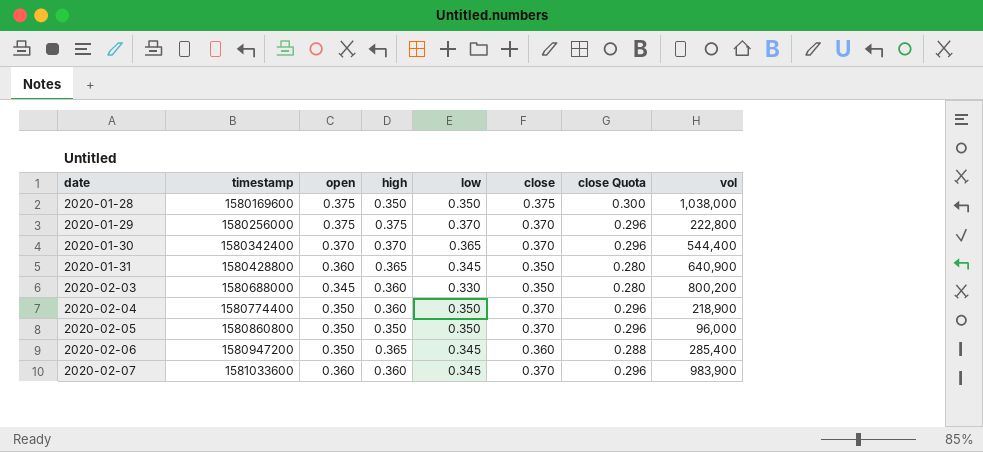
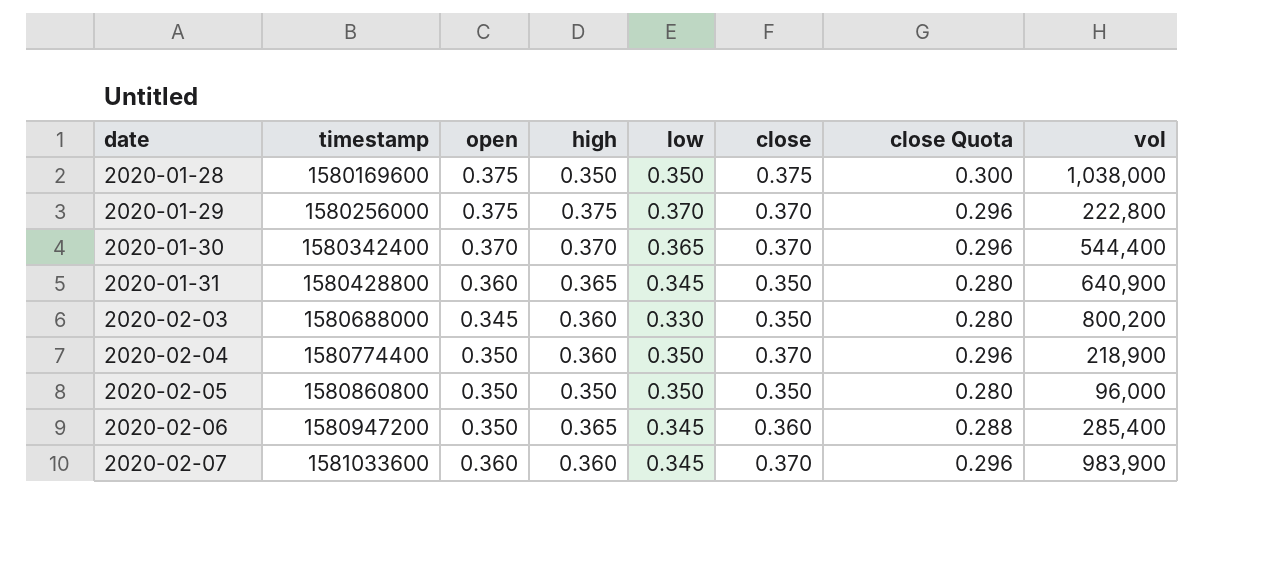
2020-02-05 | close: 0.370 -> 0.350
2020-02-05 | close Quota: 0.296 -> 0.280

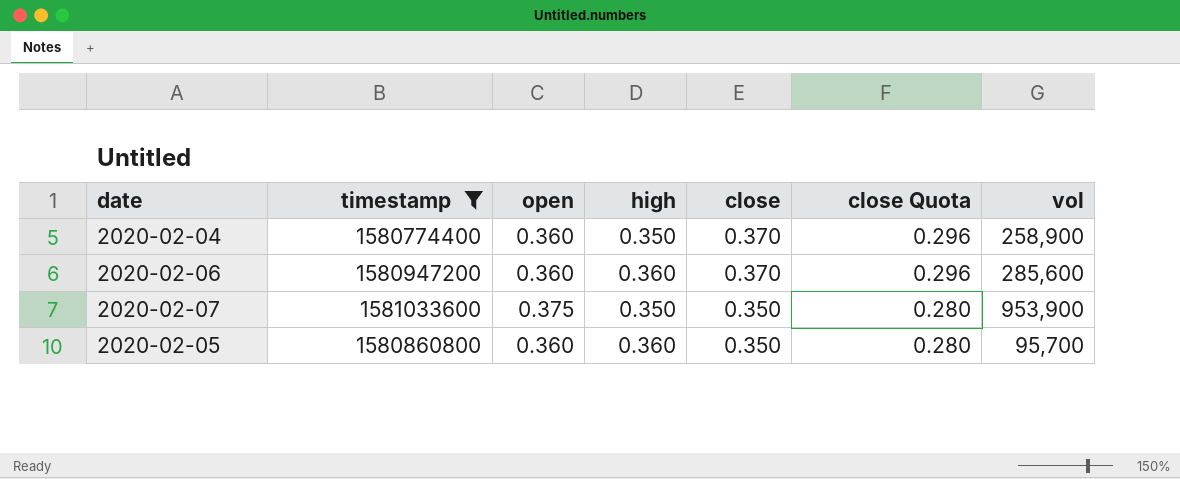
filter: none -> timestamp >= 1580774400
row order: date ascending -> close descending
column low | position: 5 -> none
2020-02-04 | open: 0.350 -> 0.360
2020-02-04 | high: 0.360 -> 0.350
2020-02-04 | vol: 218,900 -> 258,900
2020-02-06 | open: 0.350 -> 0.360
2020-02-06 | high: 0.365 -> 0.360
2020-02-06 | close: 0.360 -> 0.370
2020-02-06 | close Quota: 0.288 -> 0.296
2020-02-06 | vol: 285,400 -> 285,600
2020-02-07 | open: 0.360 -> 0.375
2020-02-07 | high: 0.360 -> 0.350
2020-02-07 | close: 0.370 -> 0.350
2020-02-07 | close Quota: 0.296 -> 0.280
2020-02-07 | vol: 983,900 -> 953,900
2020-02-05 | open: 0.350 -> 0.360
2020-02-05 | high: 0.350 -> 0.360
2020-02-05 | vol: 96,000 -> 95,700

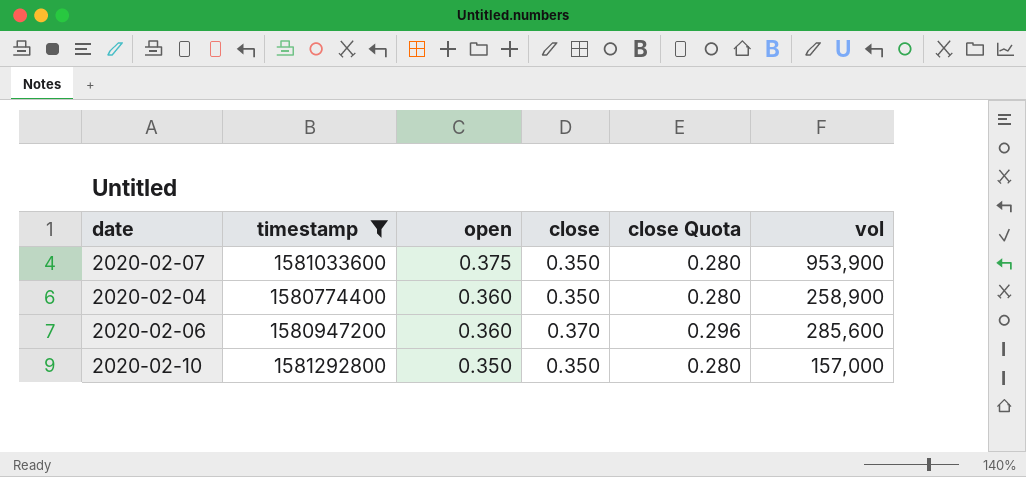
row order: close descending -> open descending
column high | position: 4 -> none
row 2020-02-05: 1580860800 | 0.360 | 0.360 | 0.350 | 0.280 | 95,700 -> none
2020-02-04 | close: 0.370 -> 0.350
2020-02-04 | close Quota: 0.296 -> 0.280
row 2020-02-10: none -> 1581292800 | 0.350 | 0.350 | 0.280 | 157,000

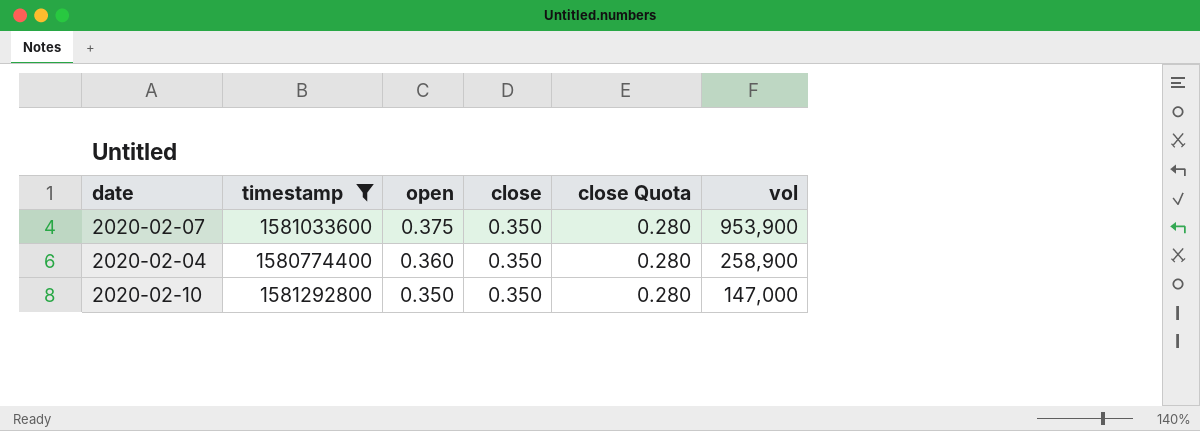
row 2020-02-06: 1580947200 | 0.360 | 0.370 | 0.296 | 285,600 -> none
2020-02-10 | vol: 157,000 -> 147,000

